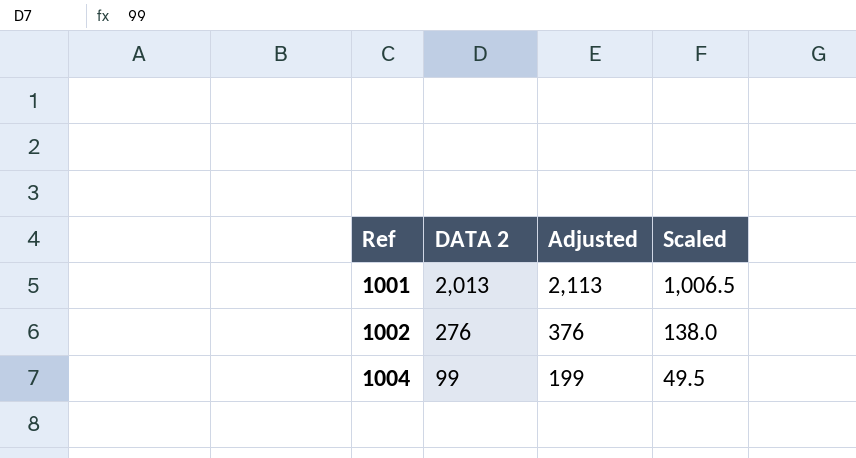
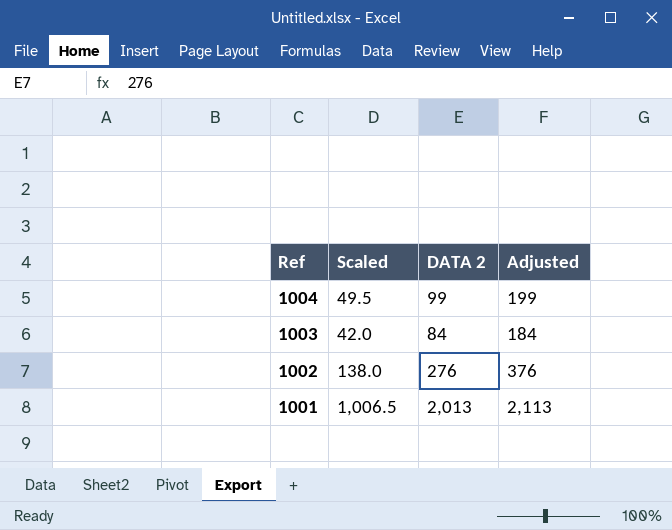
row order: Ref ascending -> Ref descending
column Scaled | position: 4 -> 2
row 1003: none -> 42.0 | 84 | 184

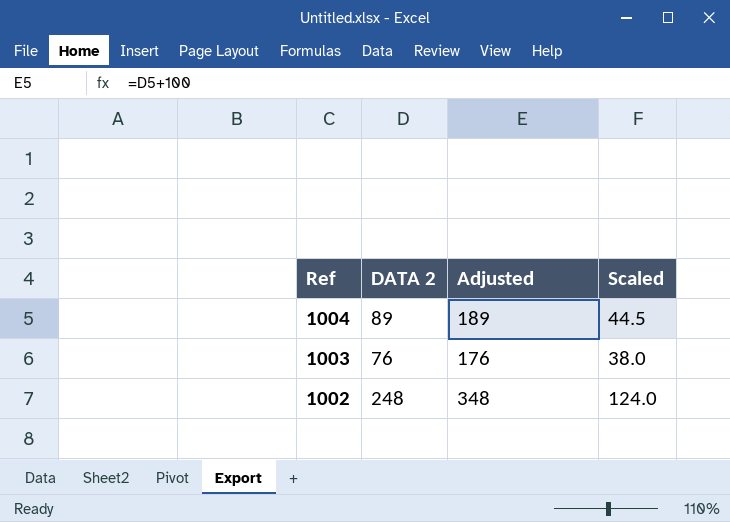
column Scaled | position: 2 -> 4
row 1001: 1,006.5 | 2,013 | 2,113 -> none
1004 | DATA 2: 99 -> 89
1004 | Adjusted: 199 -> 189
1004 | Scaled: 49.5 -> 44.5
1003 | DATA 2: 84 -> 76
1003 | Adjusted: 184 -> 176
1003 | Scaled: 42.0 -> 38.0
1002 | DATA 2: 276 -> 248
1002 | Adjusted: 376 -> 348
1002 | Scaled: 138.0 -> 124.0

